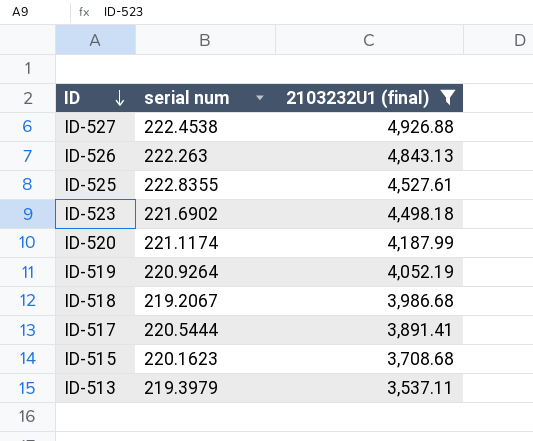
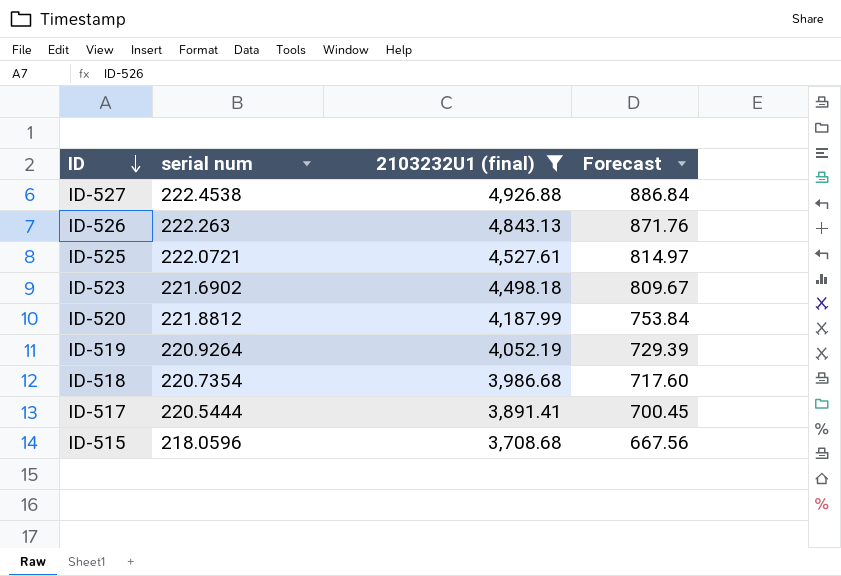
column Forecast | formula: none -> [2103232U1 (final)] * 0.18
row ID-513: 219.3979 | 3,537.11 -> none
ID-525 | serial num: 222.8355 -> 222.0721
ID-520 | serial num: 221.1174 -> 221.8812
ID-518 | serial num: 219.2067 -> 220.7354
ID-515 | serial num: 220.1623 -> 218.0596

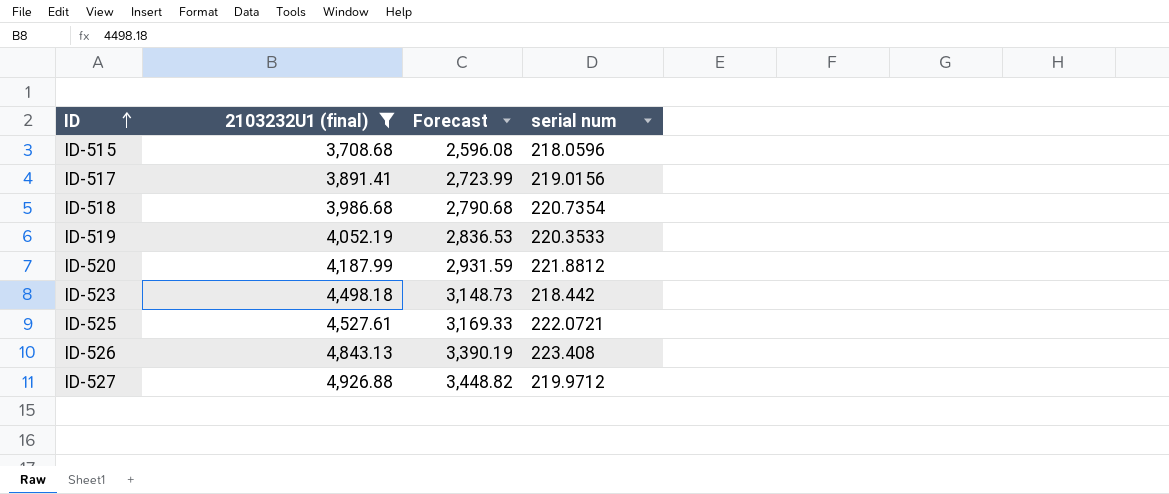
row order: ID descending -> ID ascending
column Forecast | formula: [2103232U1 (final)] * 0.18 -> [2103232U1 (final)] * 0.7
column serial num | position: 2 -> 4
ID-517 | serial num: 220.5444 -> 219.0156
ID-519 | serial num: 220.9264 -> 220.3533
ID-523 | serial num: 221.6902 -> 218.442
ID-526 | serial num: 222.263 -> 223.408
ID-527 | serial num: 222.4538 -> 219.9712

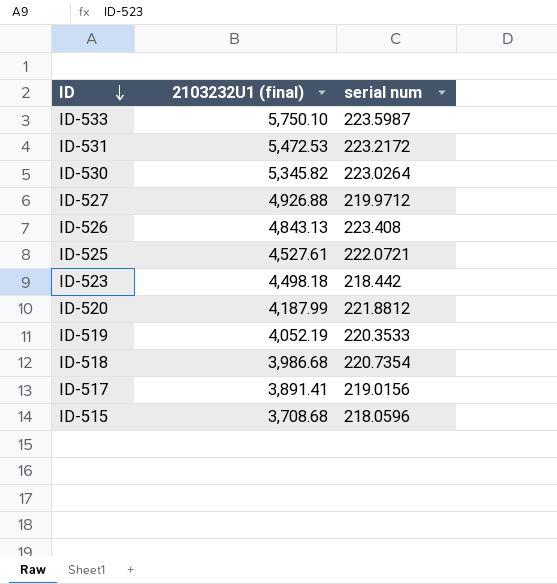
filter: 2103232U1 (final) <= 4,926.88 -> none
row order: ID ascending -> ID descending
column Forecast | formula: [2103232U1 (final)] * 0.7 -> none

